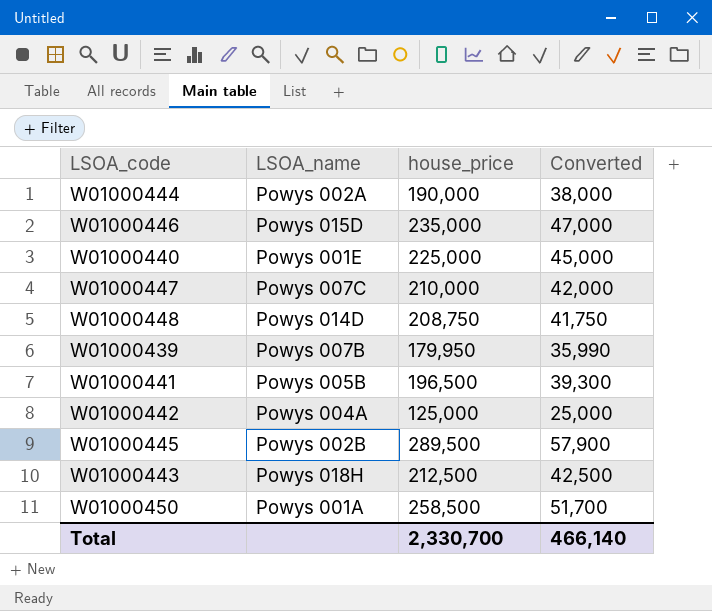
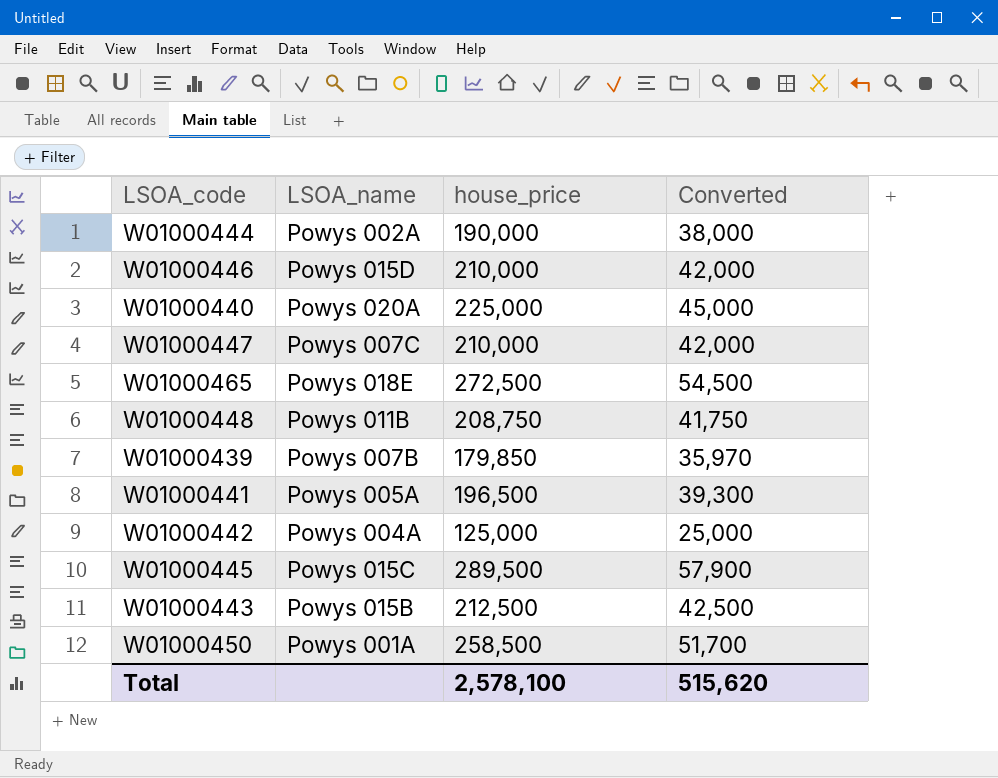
W01000446 | house_price: 235,000 -> 210,000
W01000446 | Converted: 47,000 -> 42,000
W01000440 | LSOA_name: Powys 001E -> Powys 020A
row W01000465: none -> Powys 018E | 272,500 | 54,500
W01000448 | LSOA_name: Powys 014D -> Powys 011B
W01000439 | house_price: 179,950 -> 179,850
W01000439 | Converted: 35,990 -> 35,970
W01000441 | LSOA_name: Powys 005B -> Powys 005A
W01000445 | LSOA_name: Powys 002B -> Powys 015C
W01000443 | LSOA_name: Powys 018H -> Powys 015B
Total | house_price: 2,330,700 -> 2,578,100
Total | Converted: 466,140 -> 515,620

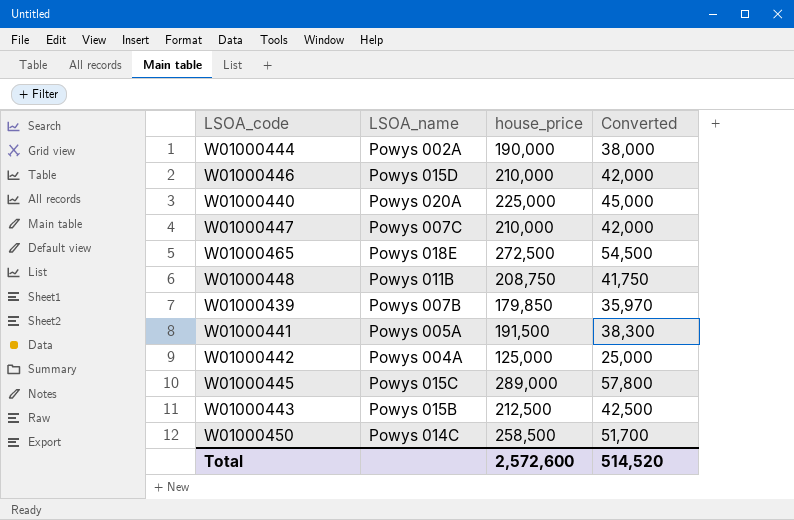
W01000441 | house_price: 196,500 -> 191,500
W01000441 | Converted: 39,300 -> 38,300
W01000445 | house_price: 289,500 -> 289,000
W01000445 | Converted: 57,900 -> 57,800
W01000450 | LSOA_name: Powys 001A -> Powys 014C
Total | house_price: 2,578,100 -> 2,572,600
Total | Converted: 515,620 -> 514,520

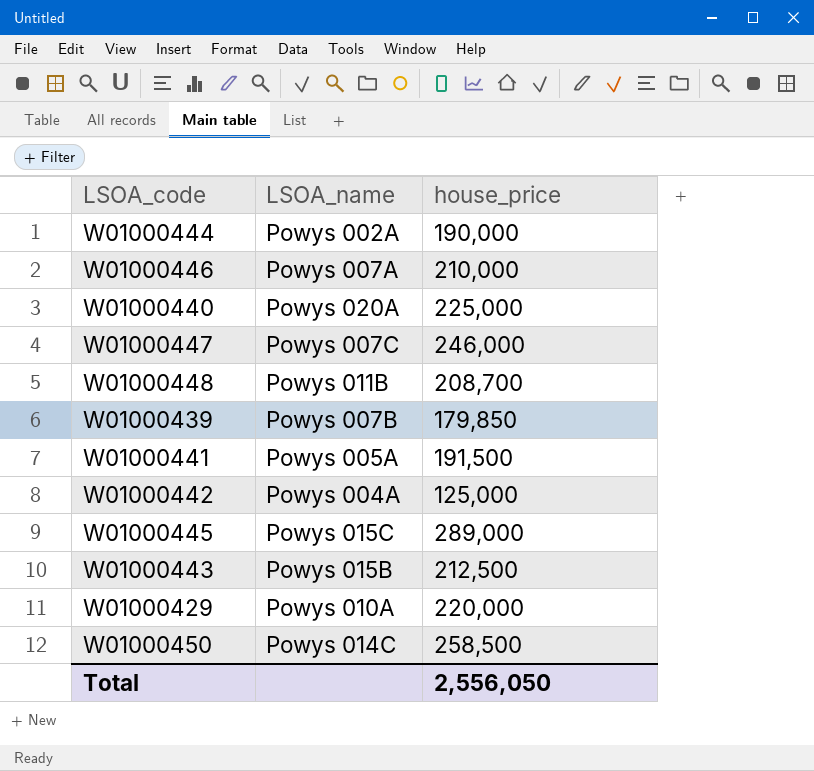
column Converted | formula: [house_price] * 0.2 -> none
row W01000465: Powys 018E | 272,500 | 54,500 -> none
W01000446 | LSOA_name: Powys 015D -> Powys 007A
W01000447 | house_price: 210,000 -> 246,000
W01000448 | house_price: 208,750 -> 208,700
row W01000429: none -> Powys 010A | 220,000
Total | house_price: 2,572,600 -> 2,556,050

